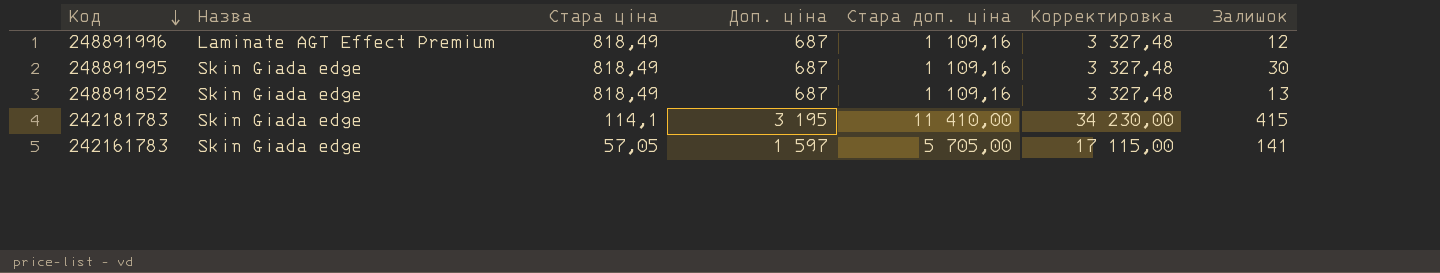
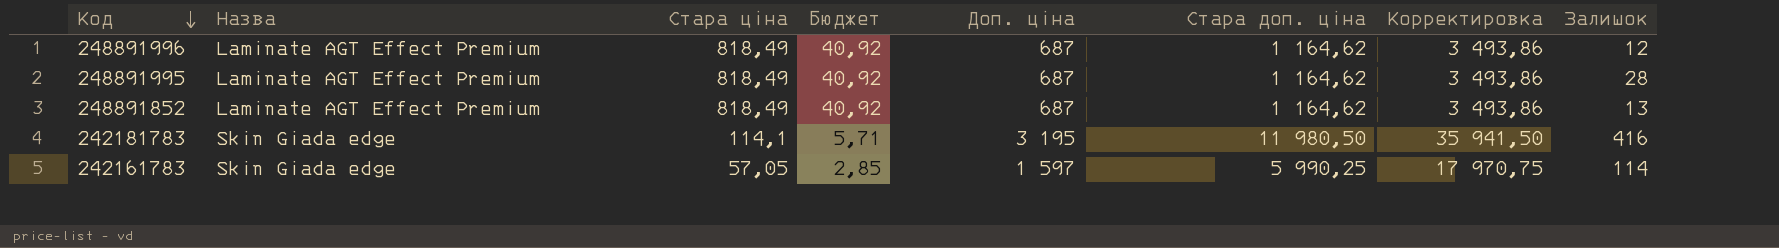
column Бюджет | formula: none -> [Стара ціна] * 0,05
248891996 | Стара доп. ціна: 1 109,16 -> 1 164,62
248891996 | Корректировка: 3 327,48 -> 3 493,86
248891995 | Назва: Skin Giada edge -> Laminate AGT Effect Premium
248891995 | Стара доп. ціна: 1 109,16 -> 1 164,62
248891995 | Корректировка: 3 327,48 -> 3 493,86
248891995 | Залишок: 30 -> 28
248891852 | Назва: Skin Giada edge -> Laminate AGT Effect Premium
248891852 | Стара доп. ціна: 1 109,16 -> 1 164,62
248891852 | Корректировка: 3 327,48 -> 3 493,86
242181783 | Стара доп. ціна: 11 410,00 -> 11 980,50
242181783 | Корректировка: 34 230,00 -> 35 941,50
242181783 | Залишок: 415 -> 416
242161783 | Стара доп. ціна: 5 705,00 -> 5 990,25
242161783 | Корректировка: 17 115,00 -> 17 970,75
242161783 | Залишок: 141 -> 114

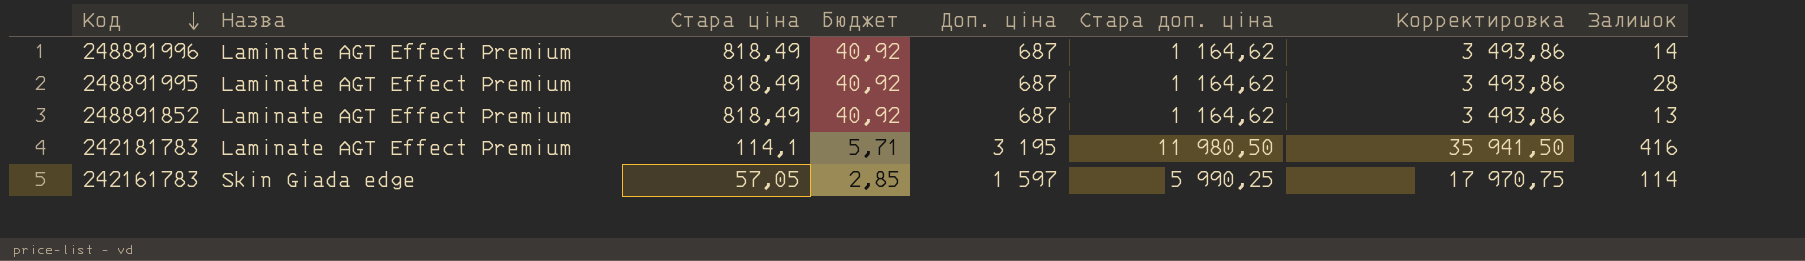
248891996 | Залишок: 12 -> 14
242181783 | Назва: Skin Giada edge -> Laminate AGT Effect Premium

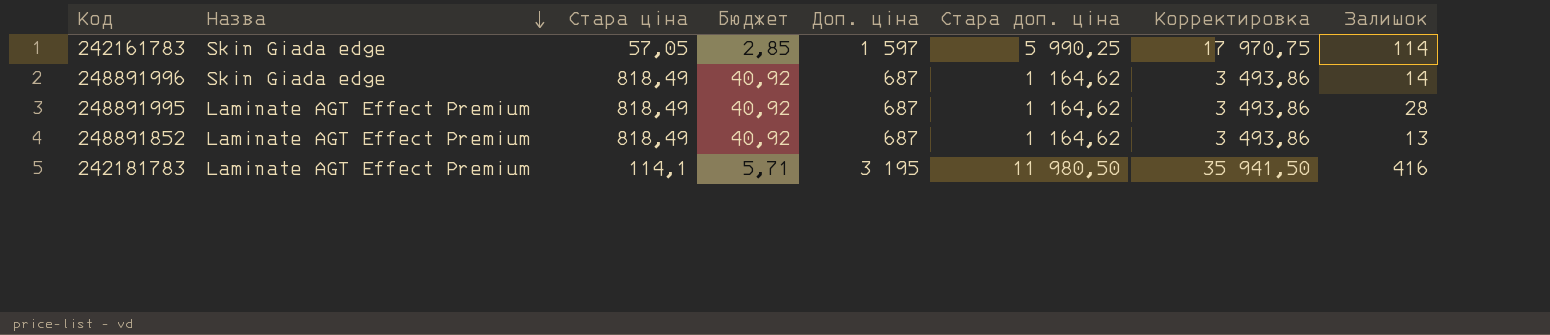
row order: Код descending -> Назва descending
248891996 | Назва: Laminate AGT Effect Premium -> Skin Giada edge

